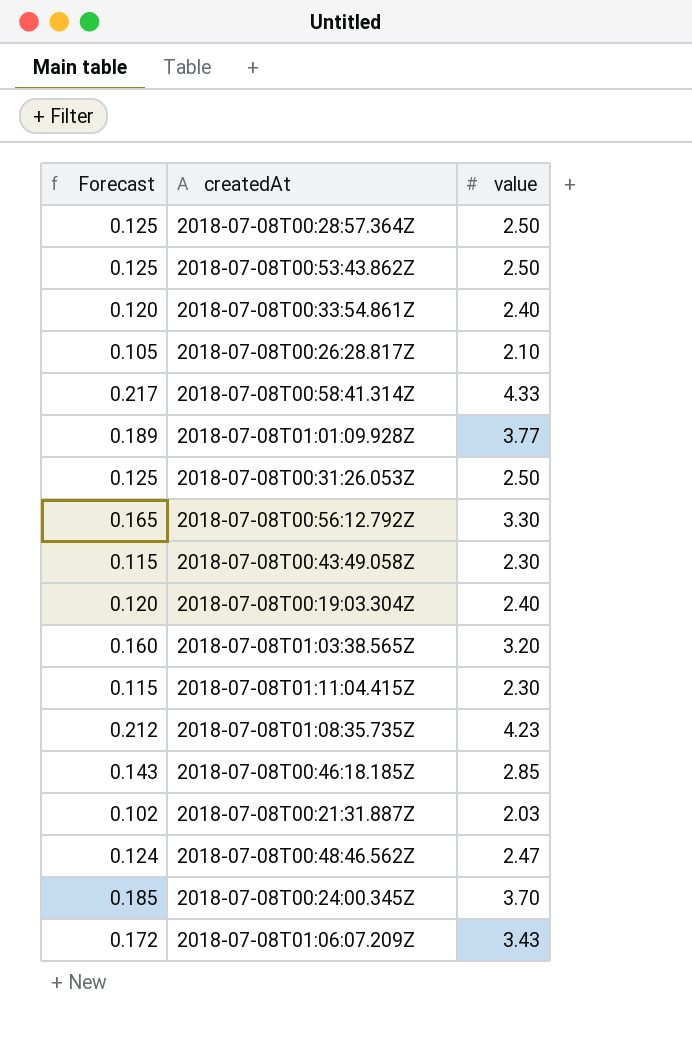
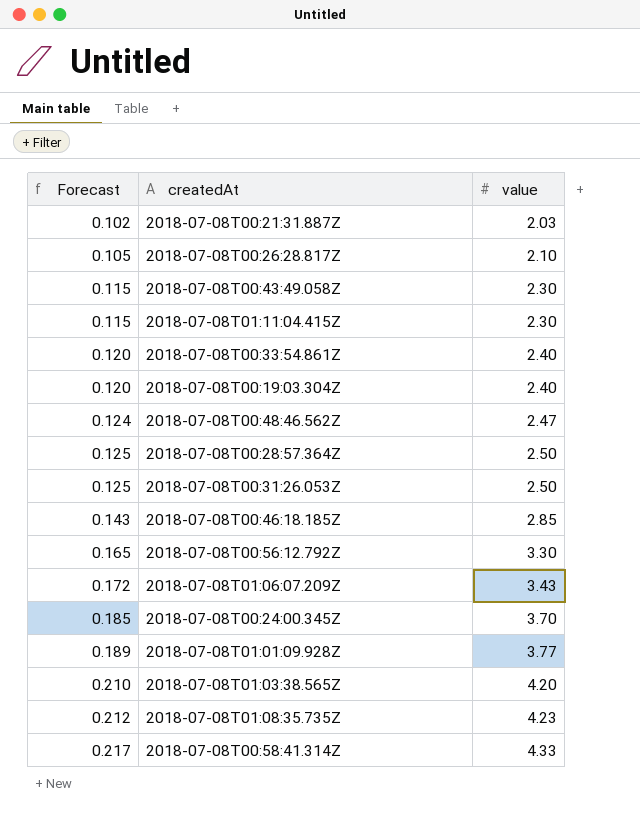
row order: none -> Forecast ascending
row 2018-07-08T00:53:43.862Z: 0.125 | 2.50 -> none
2018-07-08T01:03:38.565Z | Forecast: 0.160 -> 0.210
2018-07-08T01:03:38.565Z | value: 3.20 -> 4.20

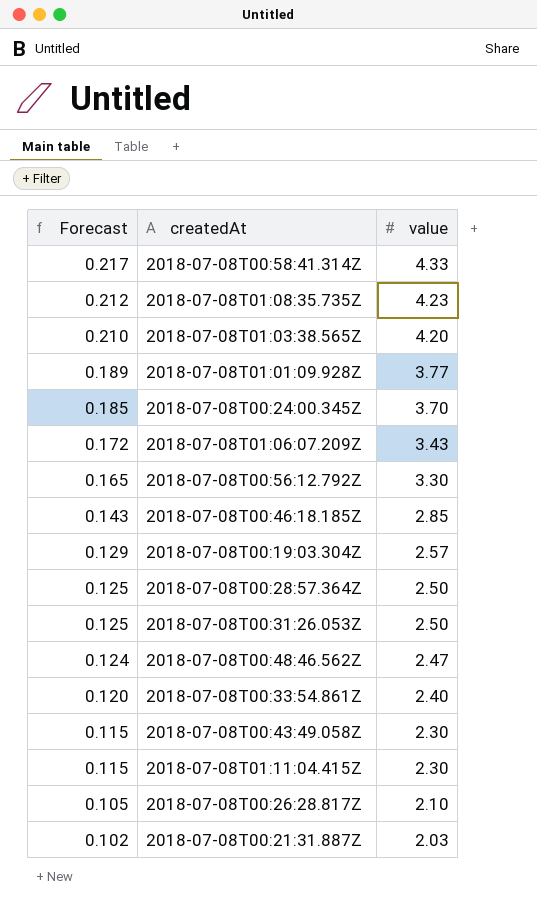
row order: Forecast ascending -> Forecast descending
2018-07-08T00:19:03.304Z | Forecast: 0.120 -> 0.129
2018-07-08T00:19:03.304Z | value: 2.40 -> 2.57

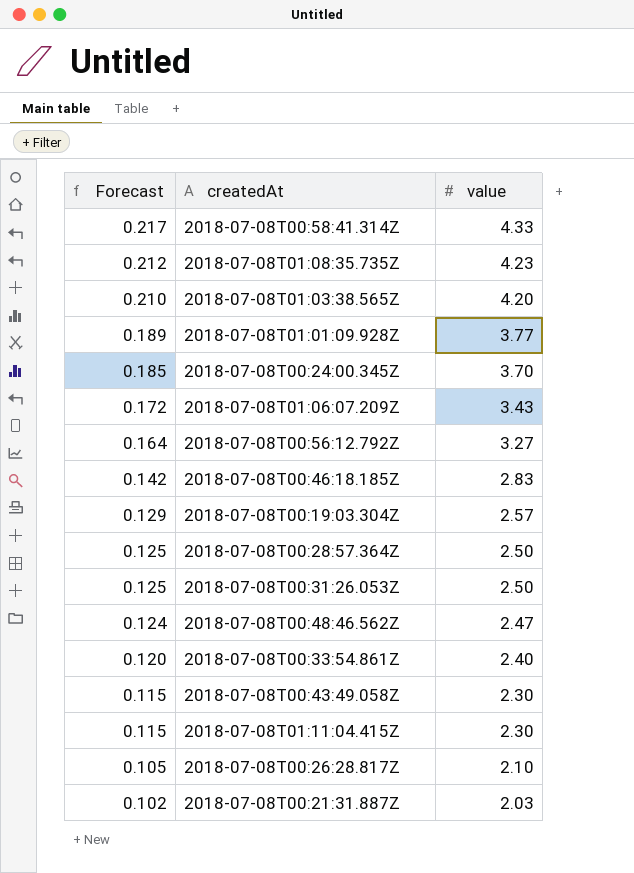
2018-07-08T00:56:12.792Z | Forecast: 0.165 -> 0.164
2018-07-08T00:56:12.792Z | value: 3.30 -> 3.27
2018-07-08T00:46:18.185Z | Forecast: 0.143 -> 0.142
2018-07-08T00:46:18.185Z | value: 2.85 -> 2.83

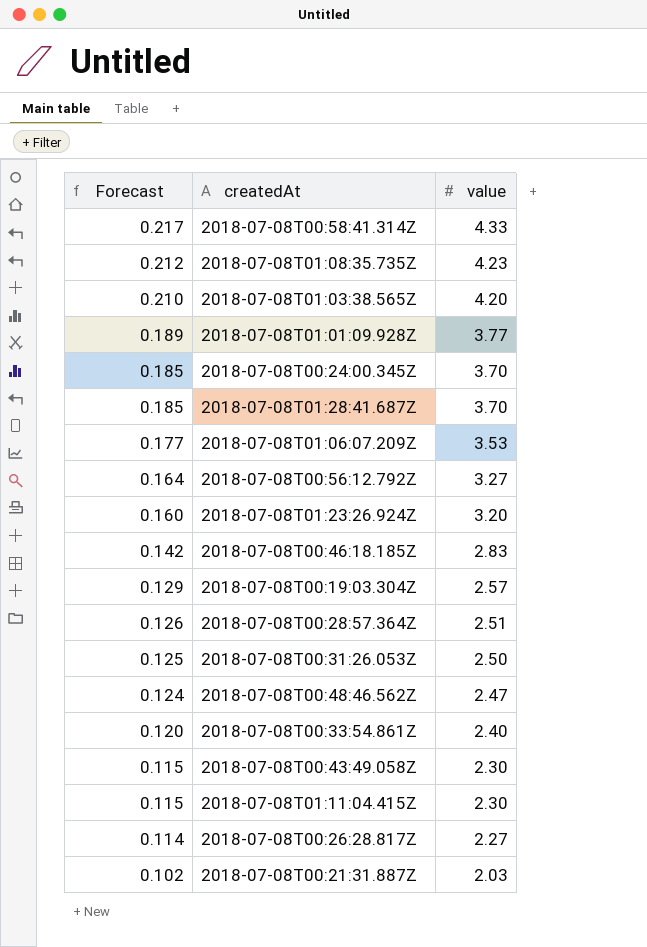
row 2018-07-08T01:28:41.687Z: none -> 0.185 | 3.70
2018-07-08T01:06:07.209Z | Forecast: 0.172 -> 0.177
2018-07-08T01:06:07.209Z | value: 3.43 -> 3.53
row 2018-07-08T01:23:26.924Z: none -> 0.160 | 3.20
2018-07-08T00:28:57.364Z | Forecast: 0.125 -> 0.126
2018-07-08T00:28:57.364Z | value: 2.50 -> 2.51
2018-07-08T00:26:28.817Z | Forecast: 0.105 -> 0.114
2018-07-08T00:26:28.817Z | value: 2.10 -> 2.27

